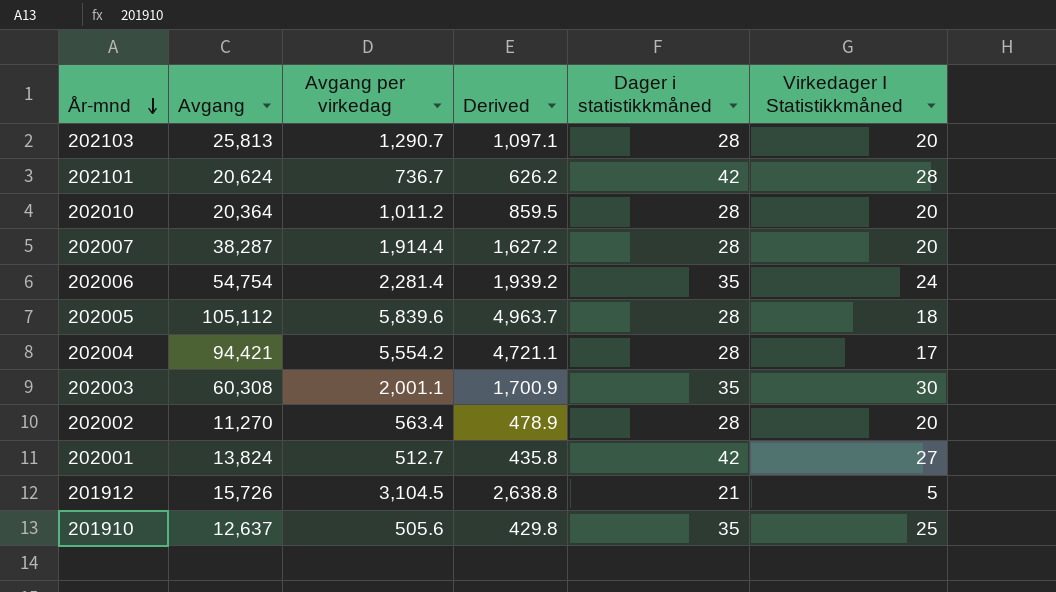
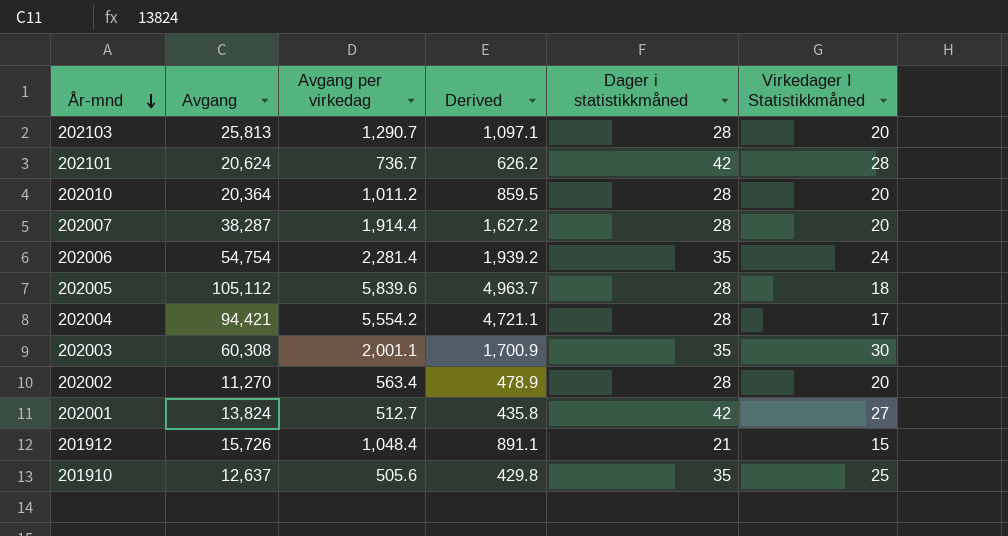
201912 | Avgang per virkedag: 3,104.5 -> 1,048.4
201912 | Derived: 2,638.8 -> 891.1
201912 | Virkedager I Statistikkmåned: 5 -> 15

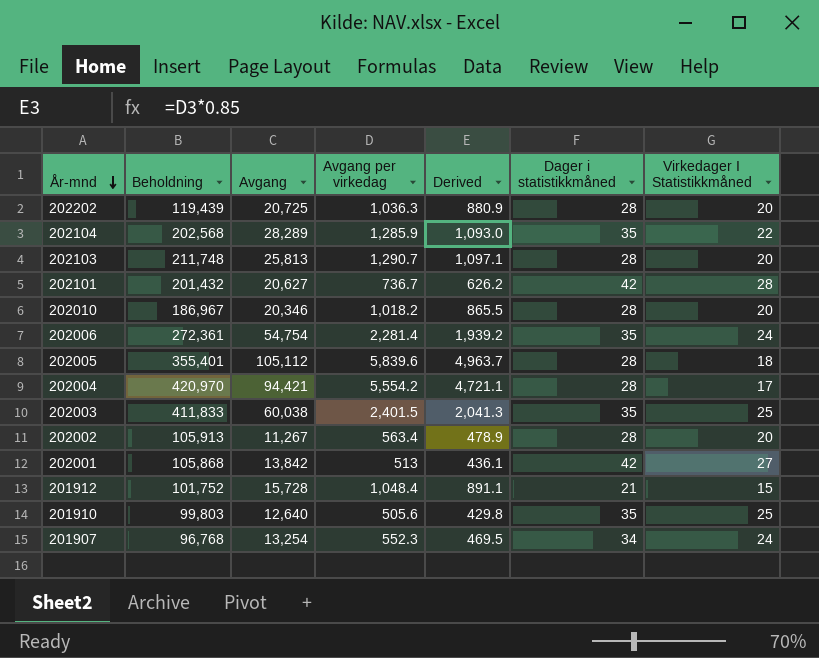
column Beholdning | position: none -> 2
row 202007: 38,287 | 1,914.4 | 1,627.2 | 28 | 20 -> none
row 202202: none -> 119,439 | 20,725 | 1,036.3 | 880.9 | 28 | 20
row 202104: none -> 202,568 | 28,289 | 1,285.9 | 1,093.0 | 35 | 22
202101 | Avgang: 20,624 -> 20,627
202010 | Avgang: 20,364 -> 20,346
202010 | Avgang per virkedag: 1,011.2 -> 1,018.2
202010 | Derived: 859.5 -> 865.5
202003 | Avgang: 60,308 -> 60,038
202003 | Avgang per virkedag: 2,001.1 -> 2,401.5
202003 | Derived: 1,700.9 -> 2,041.3
202003 | Virkedager I Statistikkmåned: 30 -> 25
202002 | Avgang: 11,270 -> 11,267
202001 | Avgang: 13,824 -> 13,842
202001 | Avgang per virkedag: 512.7 -> 513
202001 | Derived: 435.8 -> 436.1
201912 | Avgang: 15,726 -> 15,728
201910 | Avgang: 12,637 -> 12,640
row 201907: none -> 96,768 | 13,254 | 552.3 | 469.5 | 34 | 24

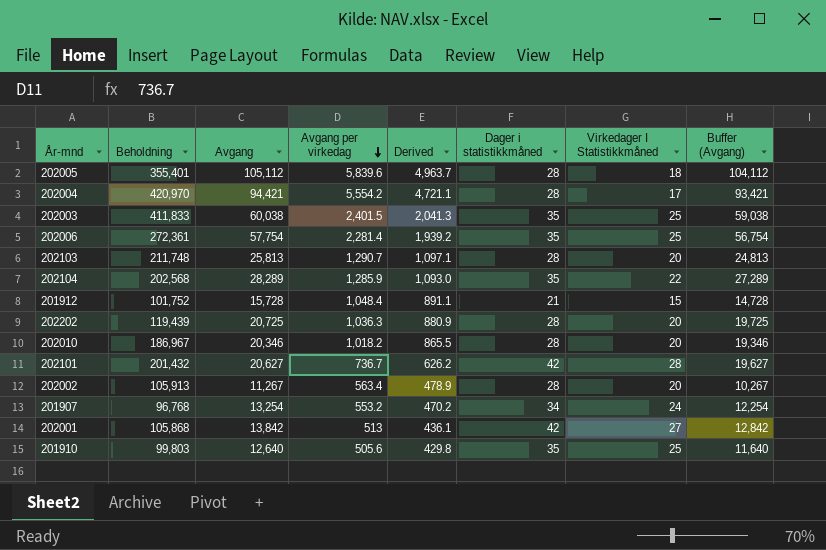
row order: År-mnd descending -> Avgang per virkedag descending
column Buffer (Avgang) | formula: none -> [Avgang] - 1000
202006 | Avgang: 54,754 -> 57,754
202006 | Virkedager I Statistikkmåned: 24 -> 25
201907 | Avgang per virkedag: 552.3 -> 553.2
201907 | Derived: 469.5 -> 470.2

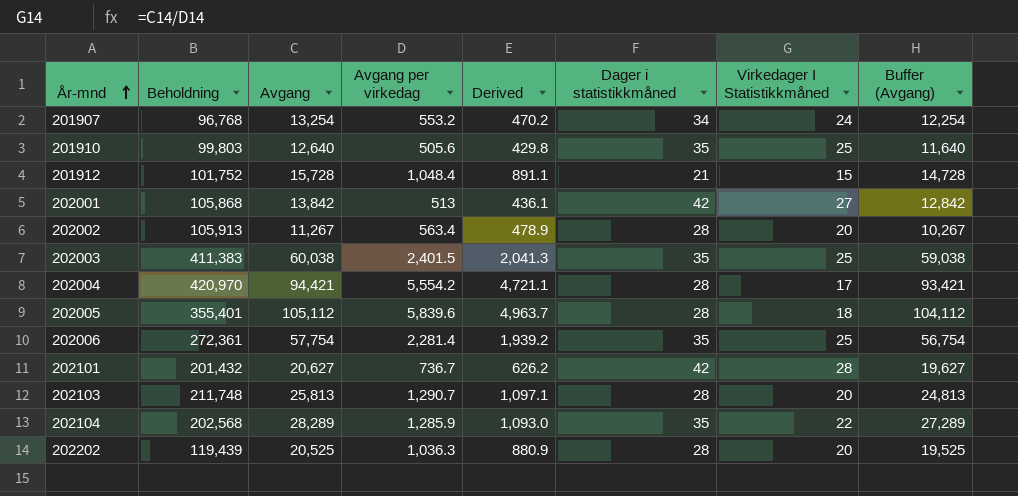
row order: Avgang per virkedag descending -> År-mnd ascending
row 202010: 186,967 | 20,346 | 1,018.2 | 865.5 | 28 | 20 | 19,346 -> none
202003 | Beholdning: 411,833 -> 411,383
202202 | Avgang: 20,725 -> 20,525
202202 | Buffer (Avgang): 19,725 -> 19,525

